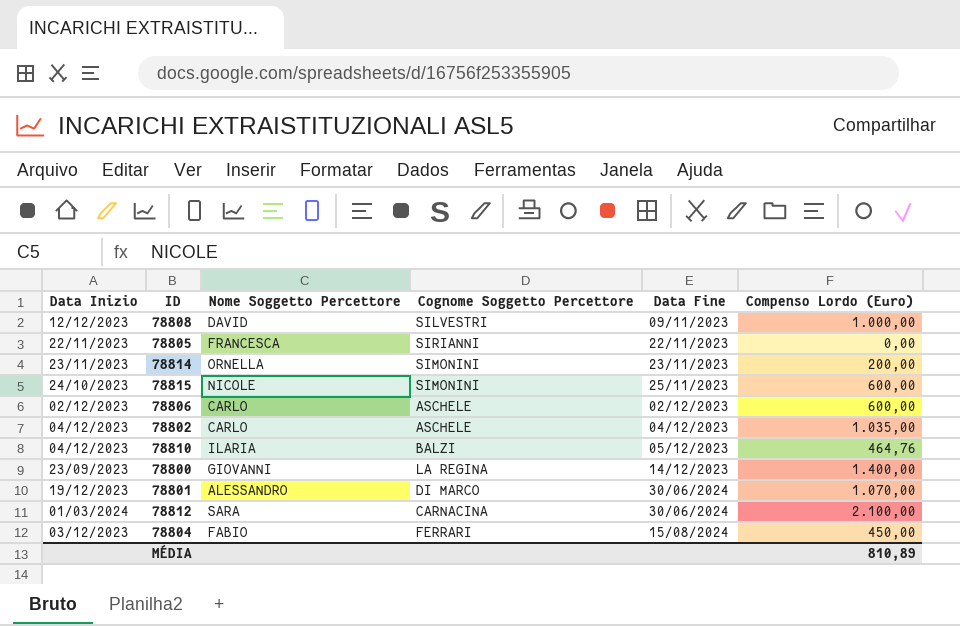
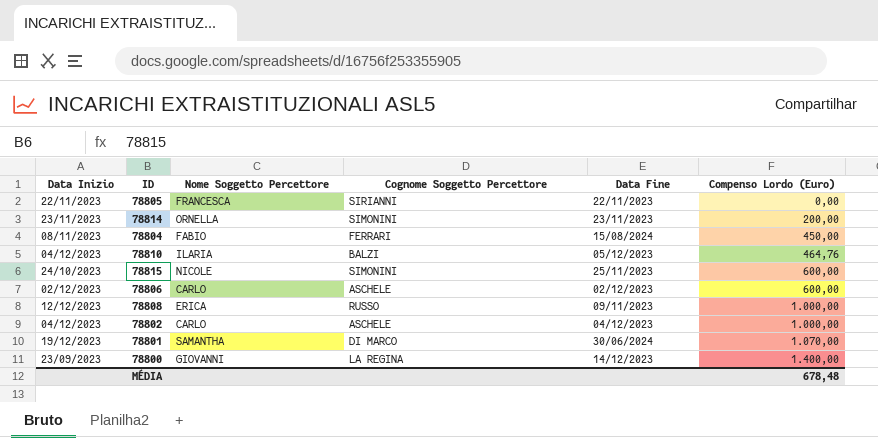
row order: Data Fine ascending -> Compenso Lordo (Euro) ascending
row 78812: 01/03/2024 | SARA | CARNACINA | 30/06/2024 | 2.100,00 -> none
78804 | Data Inizio: 03/12/2023 -> 08/11/2023
78808 | Nome Soggetto Percettore: DAVID -> ERICA
78808 | Cognome Soggetto Percettore: SILVESTRI -> RUSSO
78802 | Compenso Lordo (Euro): 1.035,00 -> 1.000,00
78801 | Nome Soggetto Percettore: ALESSANDRO -> SAMANTHA
MÉDIA | Compenso Lordo (Euro): 810,89 -> 678,48

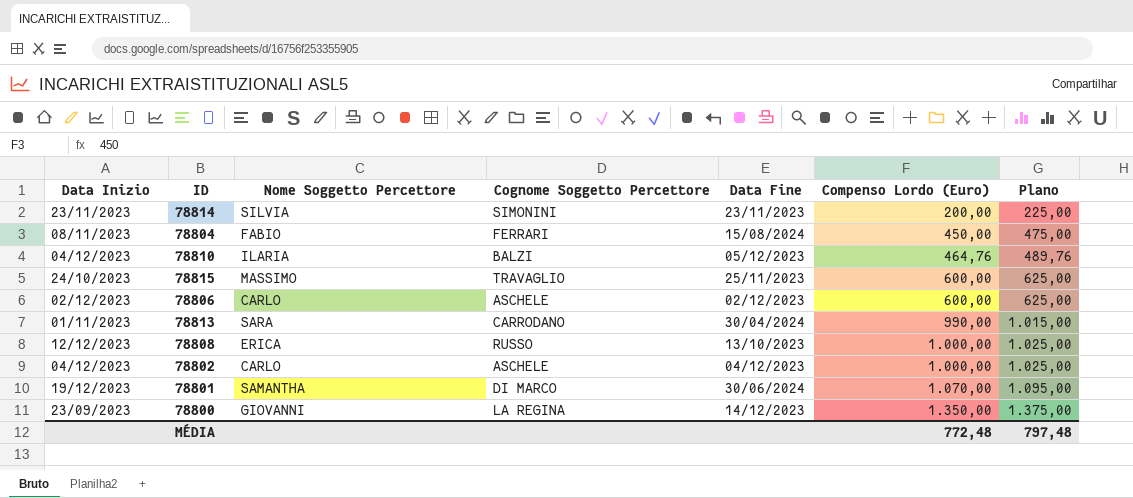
column Plano | formula: none -> [Compenso Lordo (Euro)] + 25
row 78805: 22/11/2023 | FRANCESCA | SIRIANNI | 22/11/2023 | 0,00 -> none
78814 | Nome Soggetto Percettore: ORNELLA -> SILVIA
78815 | Nome Soggetto Percettore: NICOLE -> MASSIMO
78815 | Cognome Soggetto Percettore: SIMONINI -> TRAVAGLIO
row 78813: none -> 01/11/2023 | SARA | CARRODANO | 30/04/2024 | 990,00 | 1.015,00
78808 | Data Fine: 09/11/2023 -> 13/10/2023
78800 | Compenso Lordo (Euro): 1.400,00 -> 1.350,00
MÉDIA | Compenso Lordo (Euro): 678,48 -> 772,48

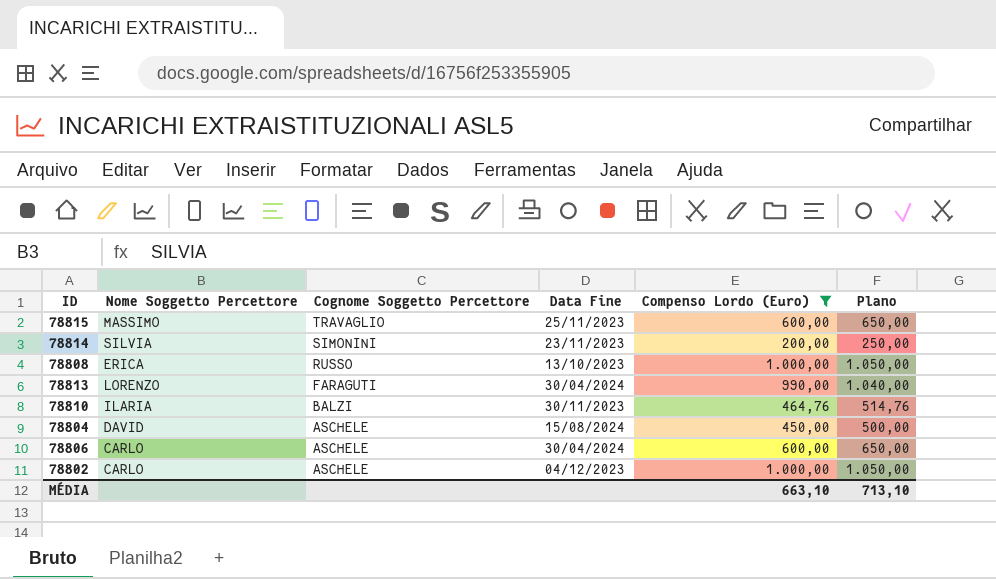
filter: none -> Compenso Lordo (Euro) <= 1.000,00
row order: Compenso Lordo (Euro) ascending -> Cognome Soggetto Percettore descending
column Data Inizio | position: 1 -> none
column Plano | formula: [Compenso Lordo (Euro)] + 25 -> [Compenso Lordo (Euro)] + 50
78813 | Nome Soggetto Percettore: SARA -> LORENZO
78813 | Cognome Soggetto Percettore: CARRODANO -> FARAGUTI
78810 | Data Fine: 05/12/2023 -> 30/11/2023
78804 | Nome Soggetto Percettore: FABIO -> DAVID
78804 | Cognome Soggetto Percettore: FERRARI -> ASCHELE
78806 | Data Fine: 02/12/2023 -> 30/04/2024
MÉDIA | Compenso Lordo (Euro): 772,48 -> 663,10
MÉDIA | Plano: 797,48 -> 713,10

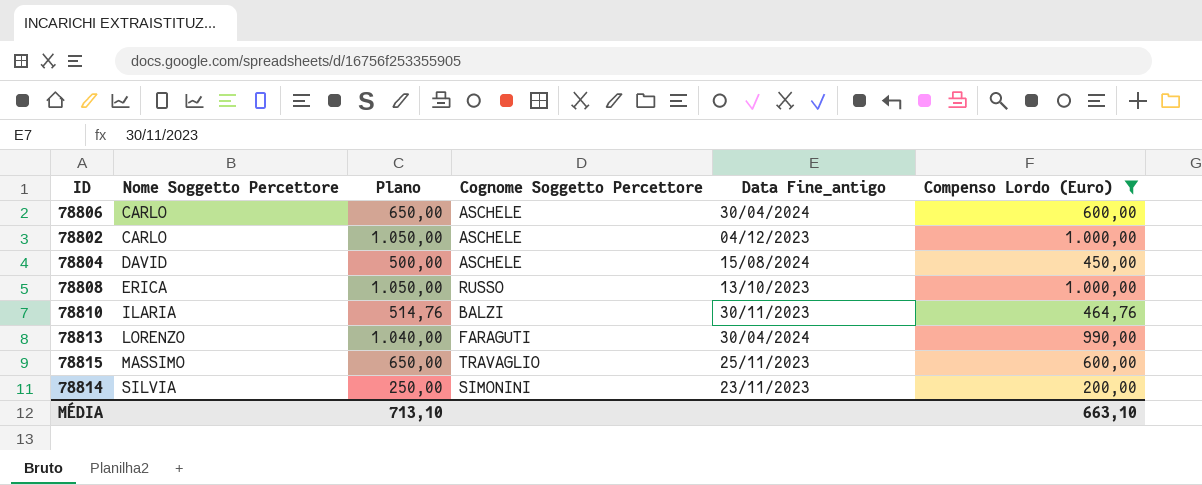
row order: Cognome Soggetto Percettore descending -> Nome Soggetto Percettore ascending
column Plano | position: 6 -> 3
column name: Data Fine -> Data Fine_antigo

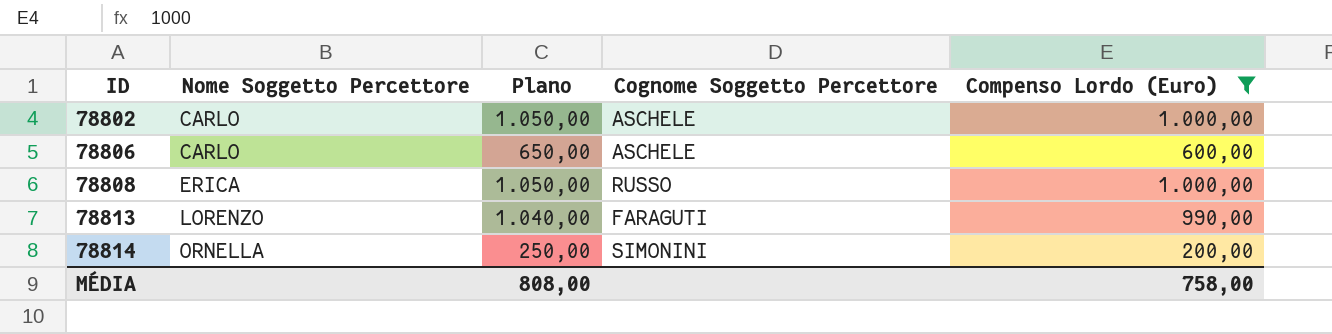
row order: Nome Soggetto Percettore ascending -> ID ascending
column Data Fine_antigo | position: 5 -> none
row 78804: DAVID | 500,00 | ASCHELE | 15/08/2024 | 450,00 -> none
row 78810: ILARIA | 514,76 | BALZI | 30/11/2023 | 464,76 -> none
row 78815: MASSIMO | 650,00 | TRAVAGLIO | 25/11/2023 | 600,00 -> none
78814 | Nome Soggetto Percettore: SILVIA -> ORNELLA
MÉDIA | Plano: 713,10 -> 808,00
MÉDIA | Compenso Lordo (Euro): 663,10 -> 758,00

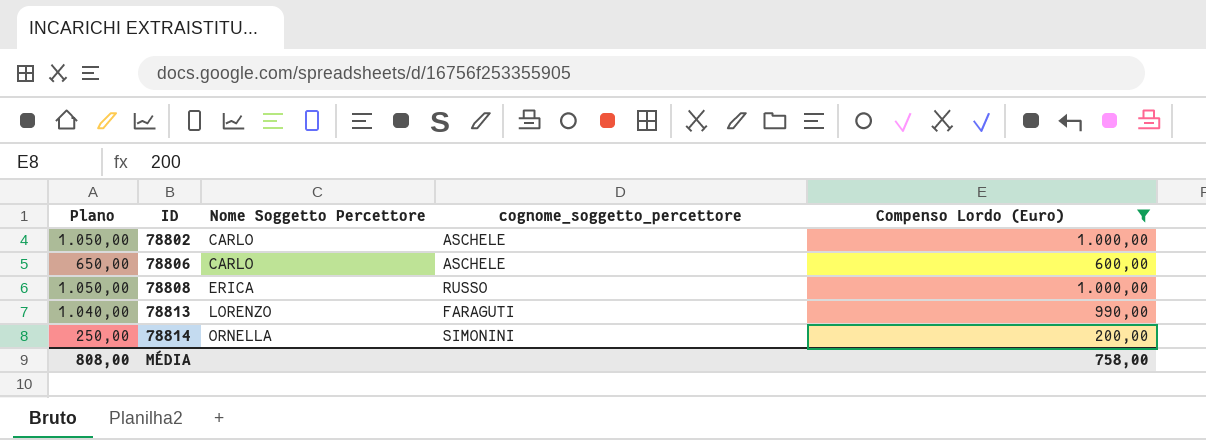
column Plano | position: 3 -> 1
column name: Cognome Soggetto Percettore -> cognome_soggetto_percettore

